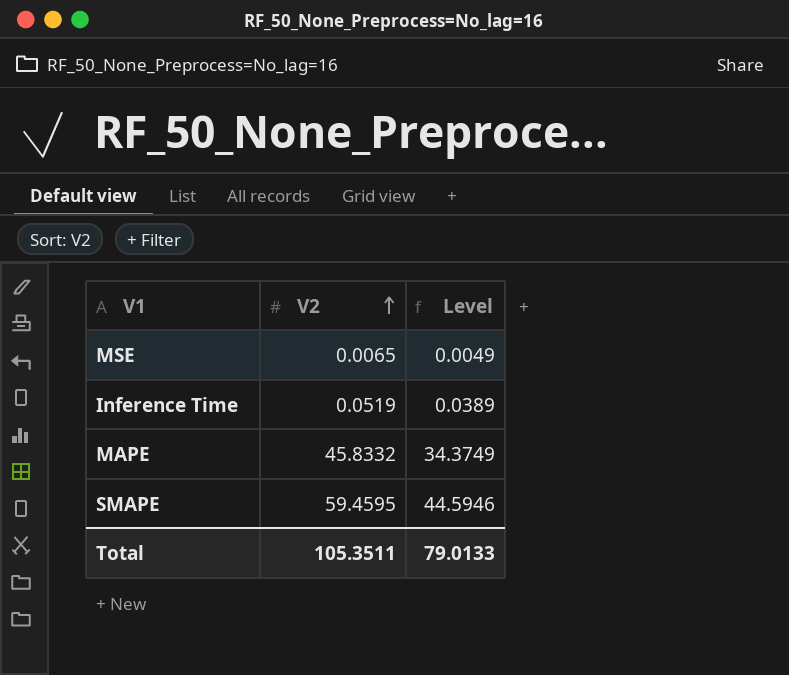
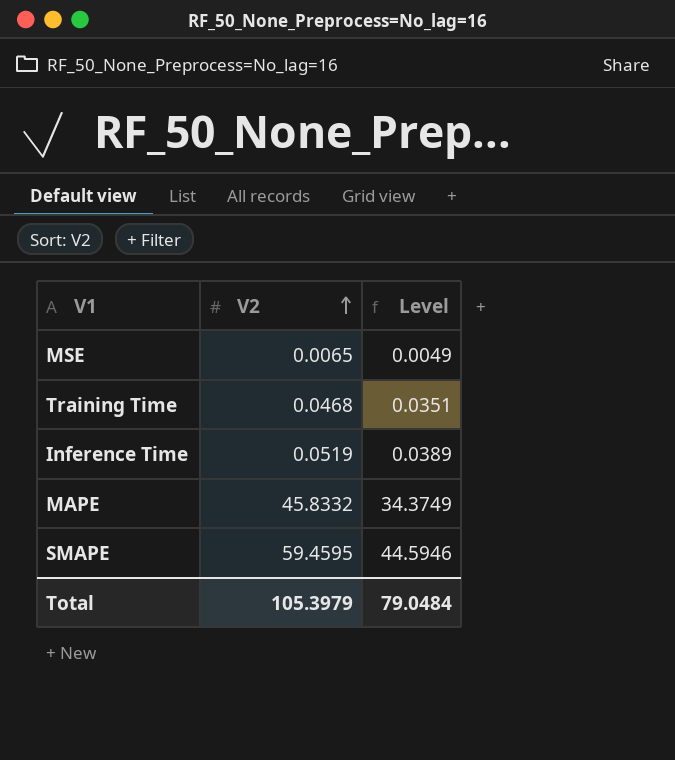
row Training Time: none -> 0.0468 | 0.0351
Total | V2: 105.3511 -> 105.3979
Total | Level: 79.0133 -> 79.0484

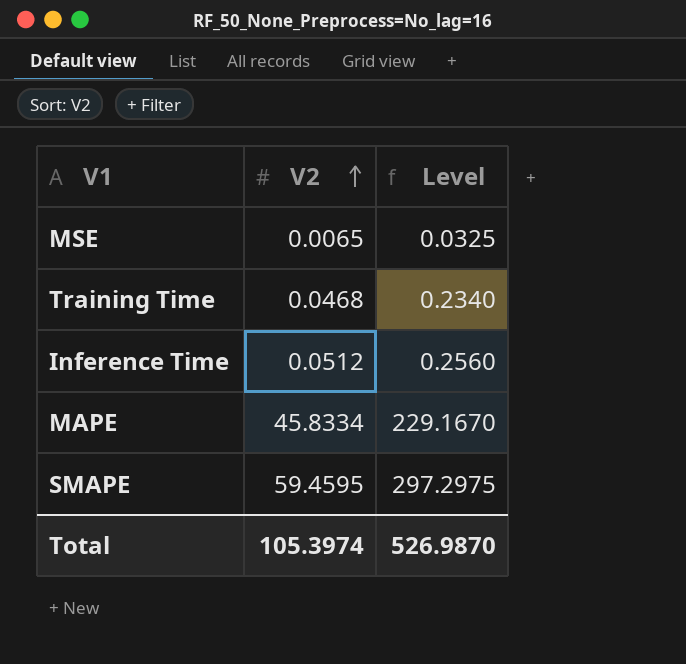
column Level | formula: [V2] * 0.75 -> [V2] * 5
Inference Time | V2: 0.0519 -> 0.0512
MAPE | V2: 45.8332 -> 45.8334
Total | V2: 105.3979 -> 105.3974
Total | Level: 79.0484 -> 526.9870

